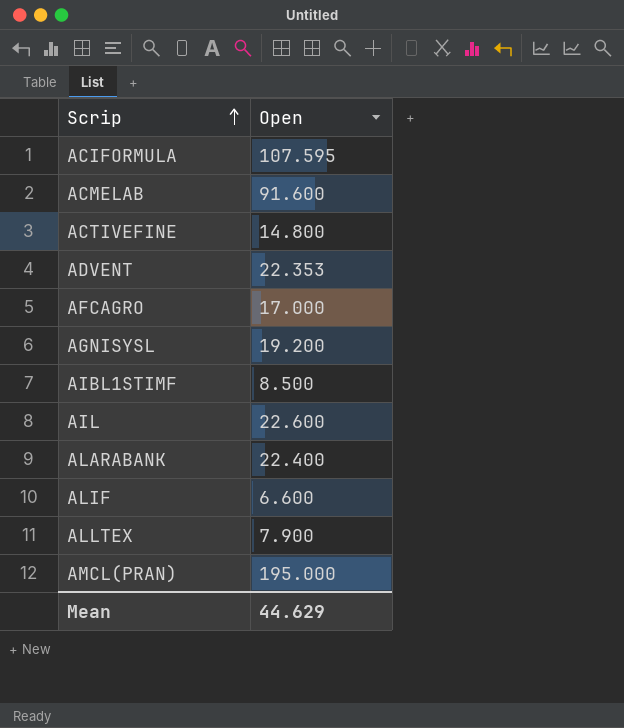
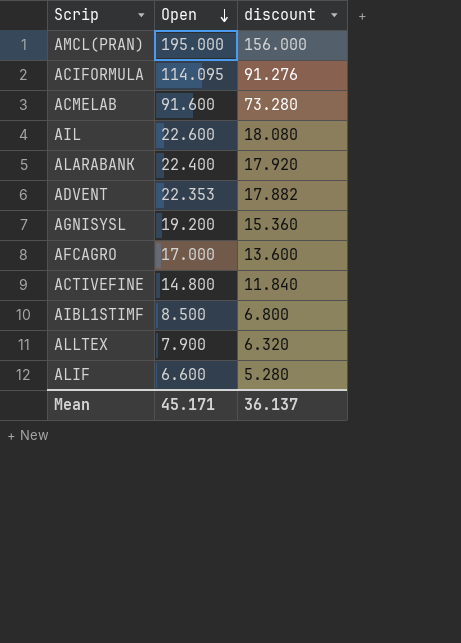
row order: Scrip ascending -> Open descending
column discount | formula: none -> [Open] * 0.8
ACIFORMULA | Open: 107.595 -> 114.095
Mean | Open: 44.629 -> 45.171

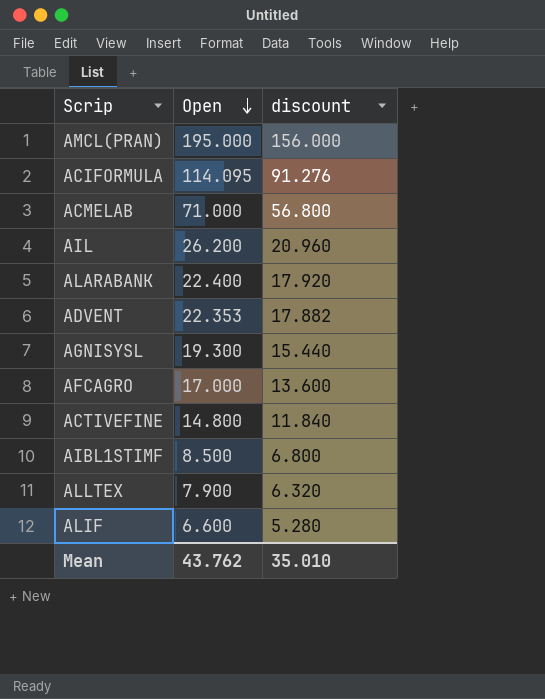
ACMELAB | Open: 91.600 -> 71.000
ACMELAB | discount: 73.280 -> 56.800
AIL | Open: 22.600 -> 26.200
AIL | discount: 18.080 -> 20.960
AGNISYSL | Open: 19.200 -> 19.300
AGNISYSL | discount: 15.360 -> 15.440
Mean | Open: 45.171 -> 43.762
Mean | discount: 36.137 -> 35.010

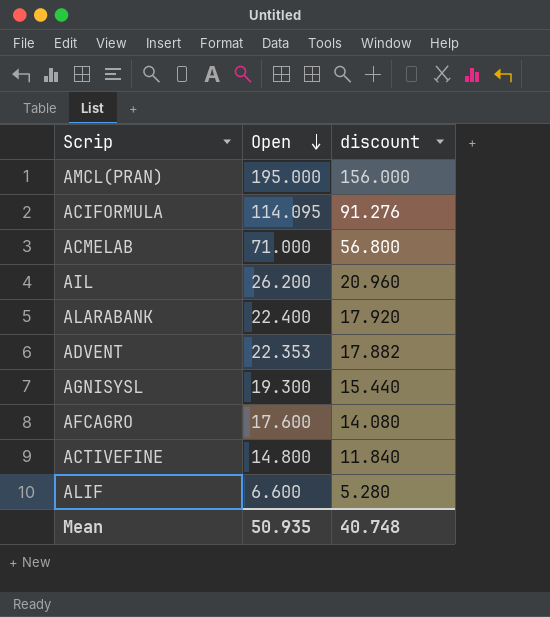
row AIBL1STIMF: 8.500 | 6.800 -> none
row ALLTEX: 7.900 | 6.320 -> none
AFCAGRO | Open: 17.000 -> 17.600
AFCAGRO | discount: 13.600 -> 14.080
Mean | Open: 43.762 -> 50.935
Mean | discount: 35.010 -> 40.748

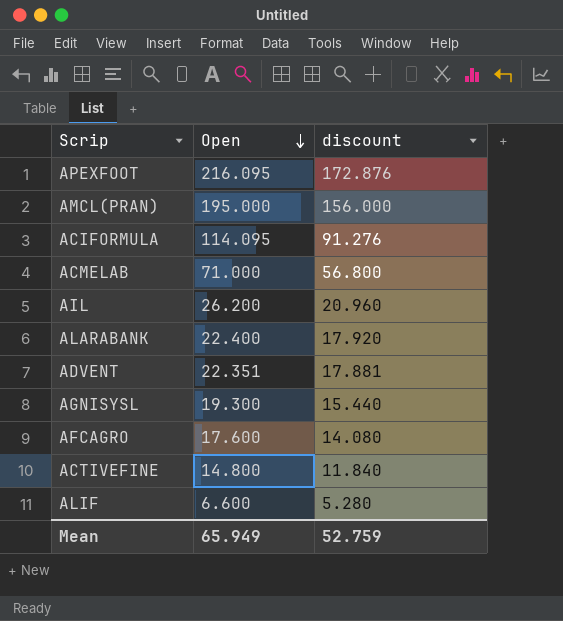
row APEXFOOT: none -> 216.095 | 172.876
ADVENT | Open: 22.353 -> 22.351
ADVENT | discount: 17.882 -> 17.881
Mean | Open: 50.935 -> 65.949
Mean | discount: 40.748 -> 52.759

